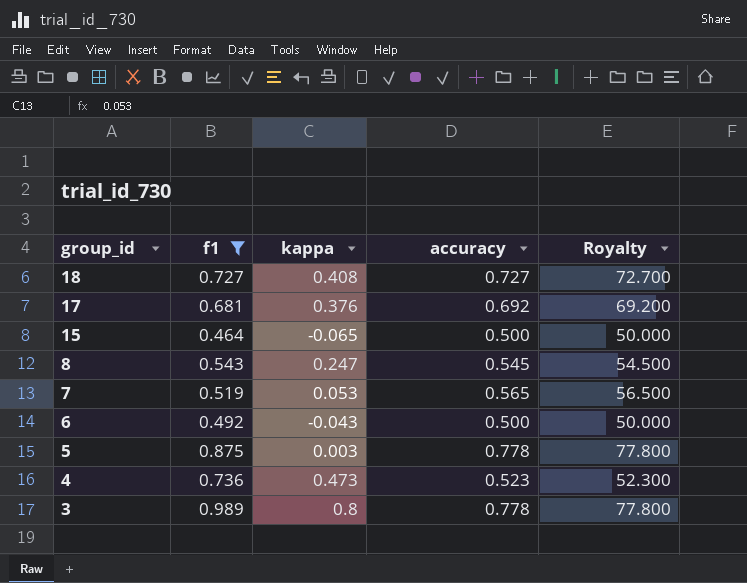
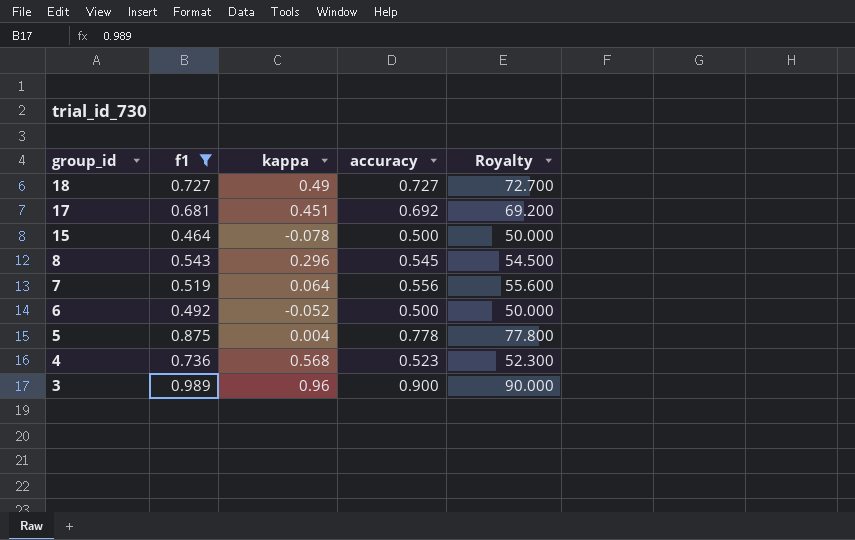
18 | kappa: 0.408 -> 0.49
17 | kappa: 0.376 -> 0.451
15 | kappa: -0.065 -> -0.078
8 | kappa: 0.247 -> 0.296
7 | kappa: 0.053 -> 0.064
7 | accuracy: 0.565 -> 0.556
7 | Royalty: 56.500 -> 55.600
6 | kappa: -0.043 -> -0.052
5 | kappa: 0.003 -> 0.004
4 | kappa: 0.473 -> 0.568
3 | kappa: 0.8 -> 0.96
3 | accuracy: 0.778 -> 0.900
3 | Royalty: 77.800 -> 90.000

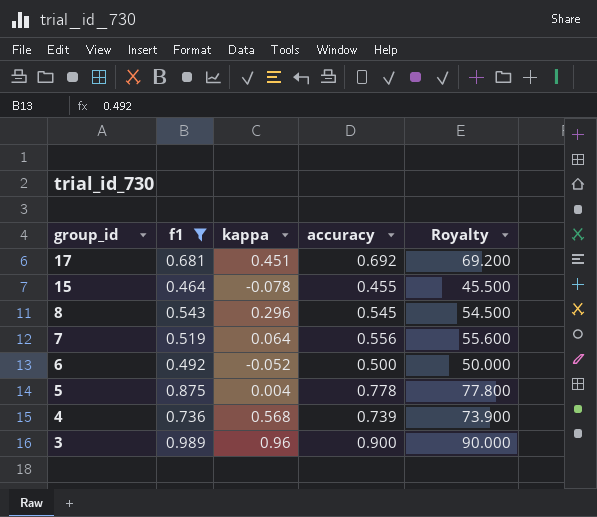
row 18: 0.727 | 0.49 | 0.727 | 72.700 -> none
15 | accuracy: 0.500 -> 0.455
15 | Royalty: 50.000 -> 45.500
4 | accuracy: 0.523 -> 0.739
4 | Royalty: 52.300 -> 73.900

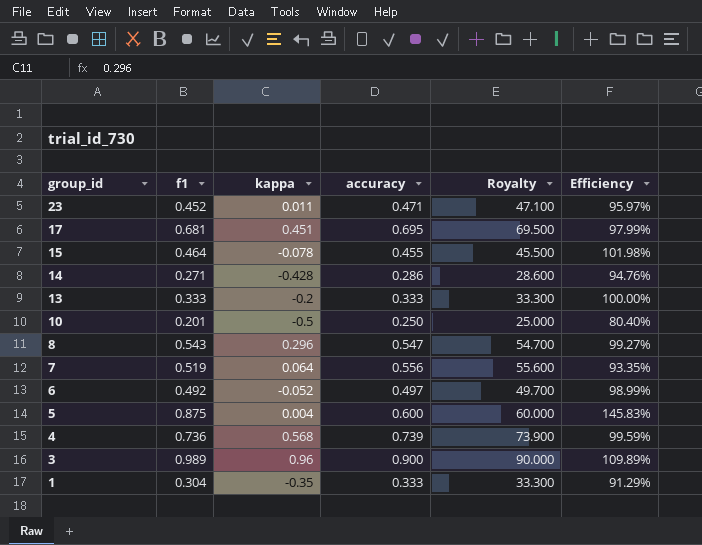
filter: f1 >= 0.464 -> none
column Efficiency | formula: none -> [f1] / [accuracy]
17 | accuracy: 0.692 -> 0.695
17 | Royalty: 69.200 -> 69.500
8 | accuracy: 0.545 -> 0.547
8 | Royalty: 54.500 -> 54.700
6 | accuracy: 0.500 -> 0.497
6 | Royalty: 50.000 -> 49.700
5 | accuracy: 0.778 -> 0.600
5 | Royalty: 77.800 -> 60.000

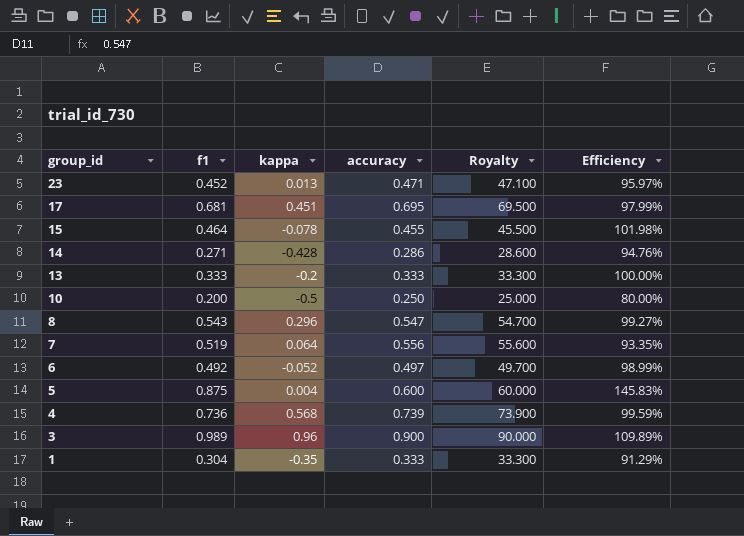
23 | kappa: 0.011 -> 0.013
10 | f1: 0.201 -> 0.200
10 | Efficiency: 80.40% -> 80.00%

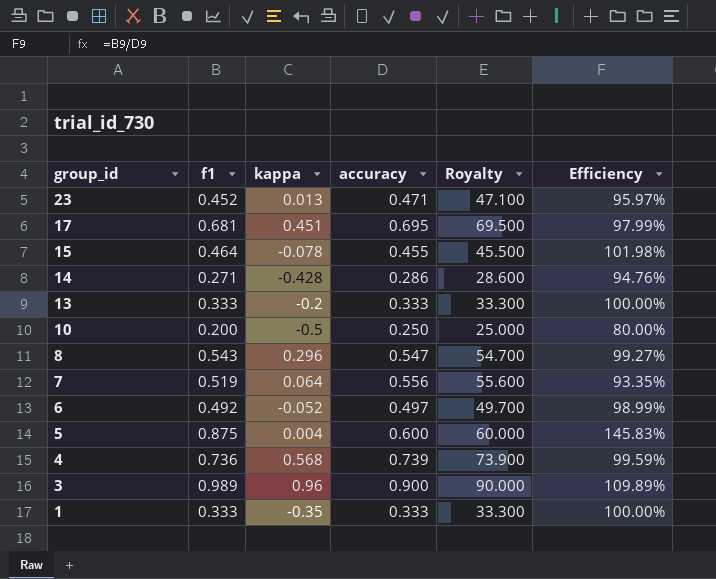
1 | f1: 0.304 -> 0.333
1 | Efficiency: 91.29% -> 100.00%

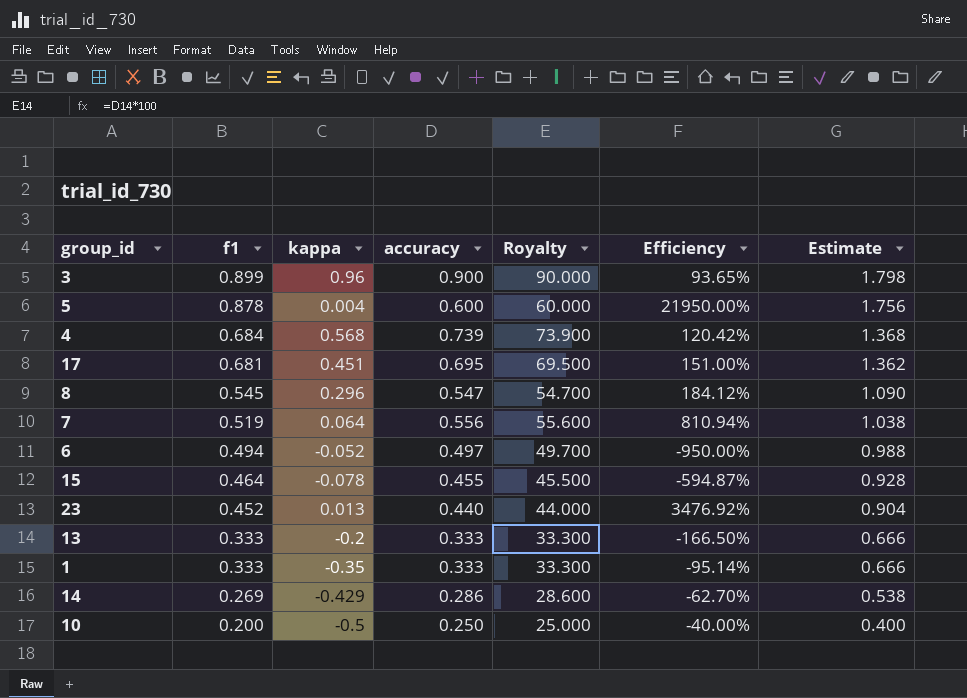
row order: group_id descending -> f1 descending
column Efficiency | formula: [f1] / [accuracy] -> [f1] / [kappa]
column Estimate | formula: none -> [f1] * 2
3 | f1: 0.989 -> 0.899
5 | f1: 0.875 -> 0.878
4 | f1: 0.736 -> 0.684
8 | f1: 0.543 -> 0.545
6 | f1: 0.492 -> 0.494
23 | accuracy: 0.471 -> 0.440
23 | Royalty: 47.100 -> 44.000
14 | f1: 0.271 -> 0.269
14 | kappa: -0.428 -> -0.429

